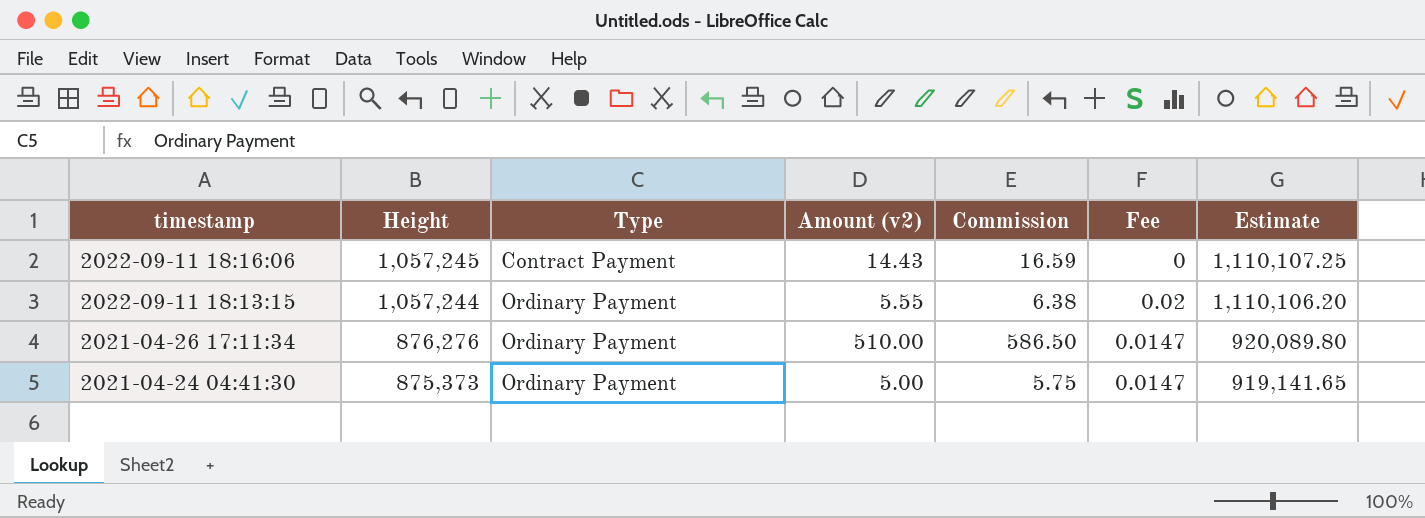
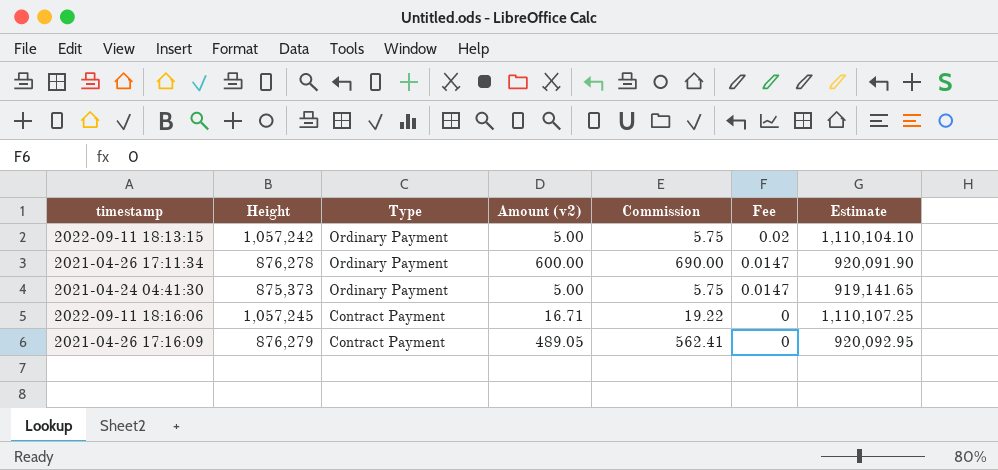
row order: timestamp descending -> Type descending
2022-09-11 18:13:15 | Height: 1,057,244 -> 1,057,242
2022-09-11 18:13:15 | Amount (v2): 5.55 -> 5.00
2022-09-11 18:13:15 | Commission: 6.38 -> 5.75
2022-09-11 18:13:15 | Estimate: 1,110,106.20 -> 1,110,104.10
2021-04-26 17:11:34 | Height: 876,276 -> 876,278
2021-04-26 17:11:34 | Amount (v2): 510.00 -> 600.00
2021-04-26 17:11:34 | Commission: 586.50 -> 690.00
2021-04-26 17:11:34 | Estimate: 920,089.80 -> 920,091.90
2022-09-11 18:16:06 | Amount (v2): 14.43 -> 16.71
2022-09-11 18:16:06 | Commission: 16.59 -> 19.22
row 2021-04-26 17:16:09: none -> 876,279 | Contract Payment | 489.05 | 562.41 | 0 | 920,092.95

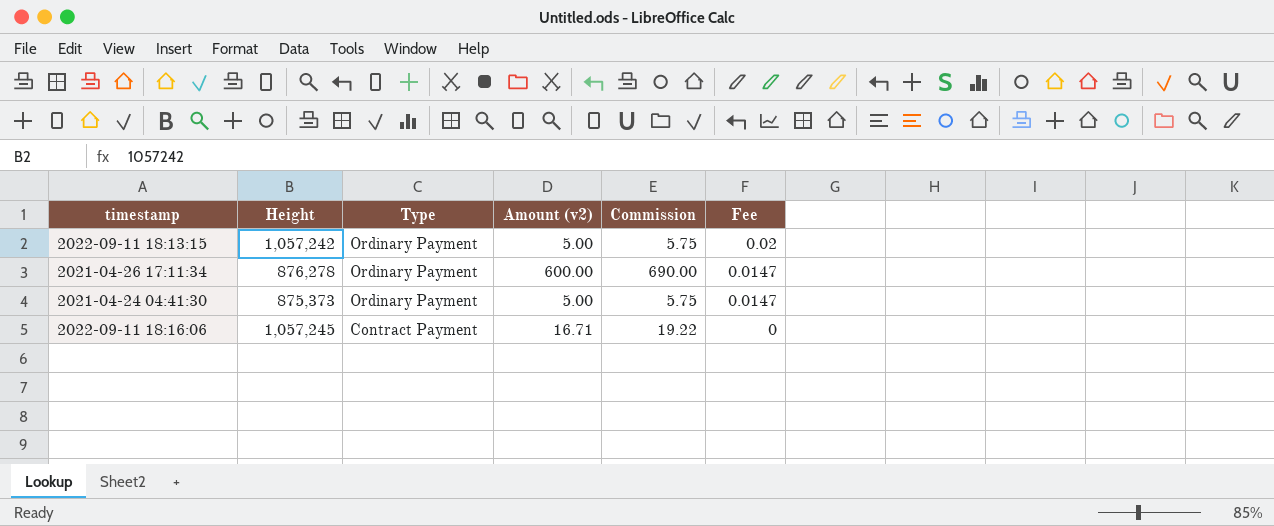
column Estimate | formula: [Height] * 1.05 -> none
row 2021-04-26 17:16:09: 876,279 | Contract Payment | 489.05 | 562.41 | 0 | 920,092.95 -> none

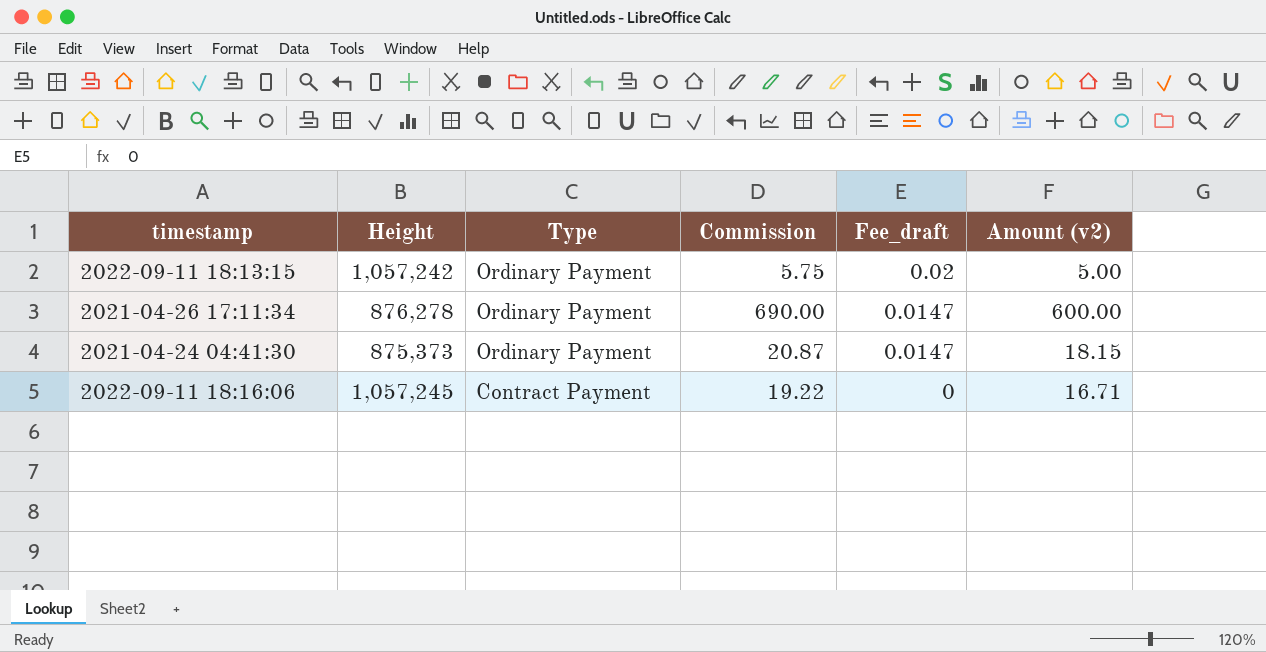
column name: Fee -> Fee_draft
column Amount (v2) | position: 4 -> 6
2021-04-24 04:41:30 | Commission: 5.75 -> 20.87
2021-04-24 04:41:30 | Amount (v2): 5.00 -> 18.15

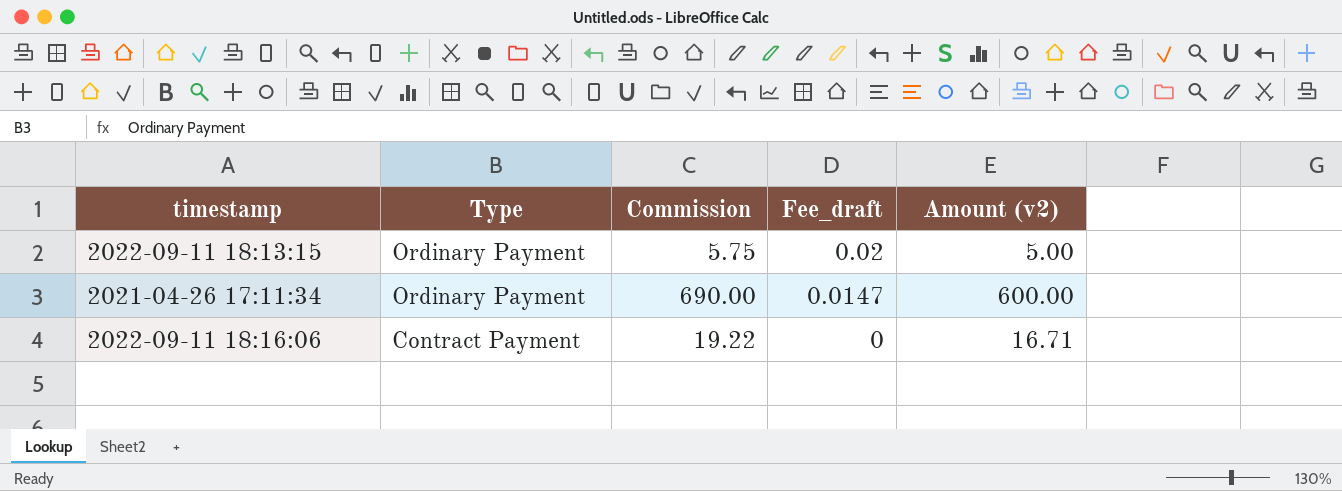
column Height | position: 2 -> none
row 2021-04-24 04:41:30: 875,373 | Ordinary Payment | 20.87 | 0.0147 | 18.15 -> none

